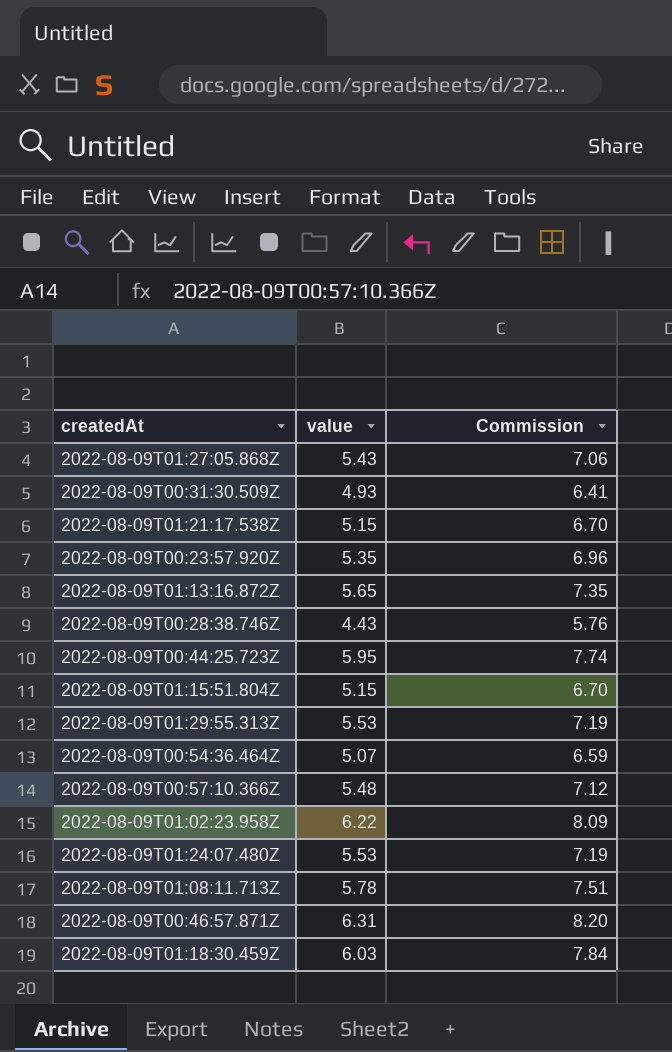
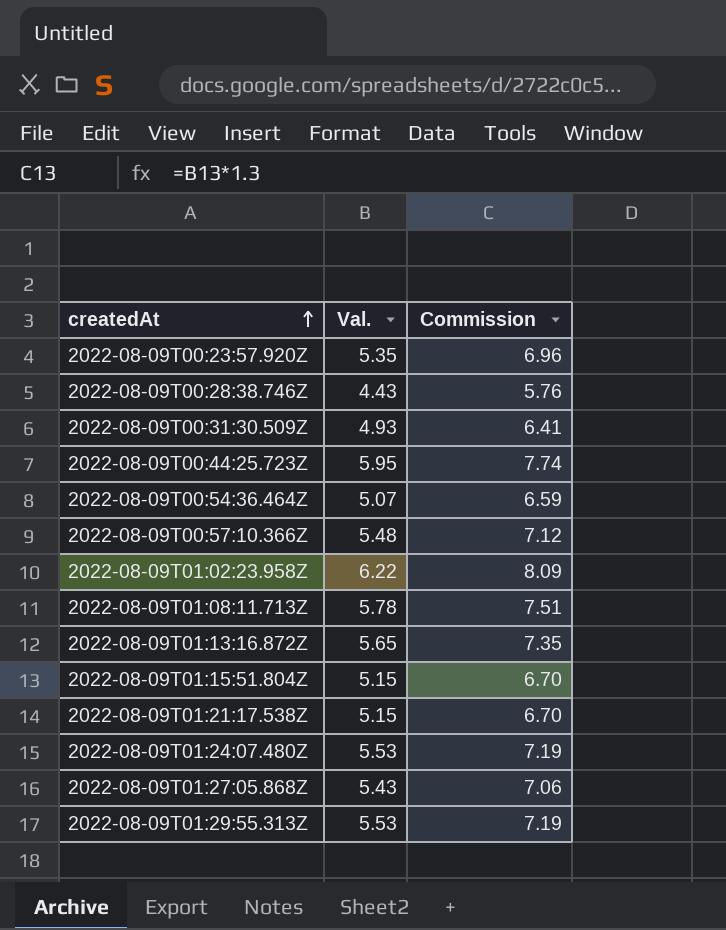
row order: none -> createdAt ascending
column name: value -> Val.
row 2022-08-09T00:46:57.871Z: 6.31 | 8.20 -> none
row 2022-08-09T01:18:30.459Z: 6.03 | 7.84 -> none

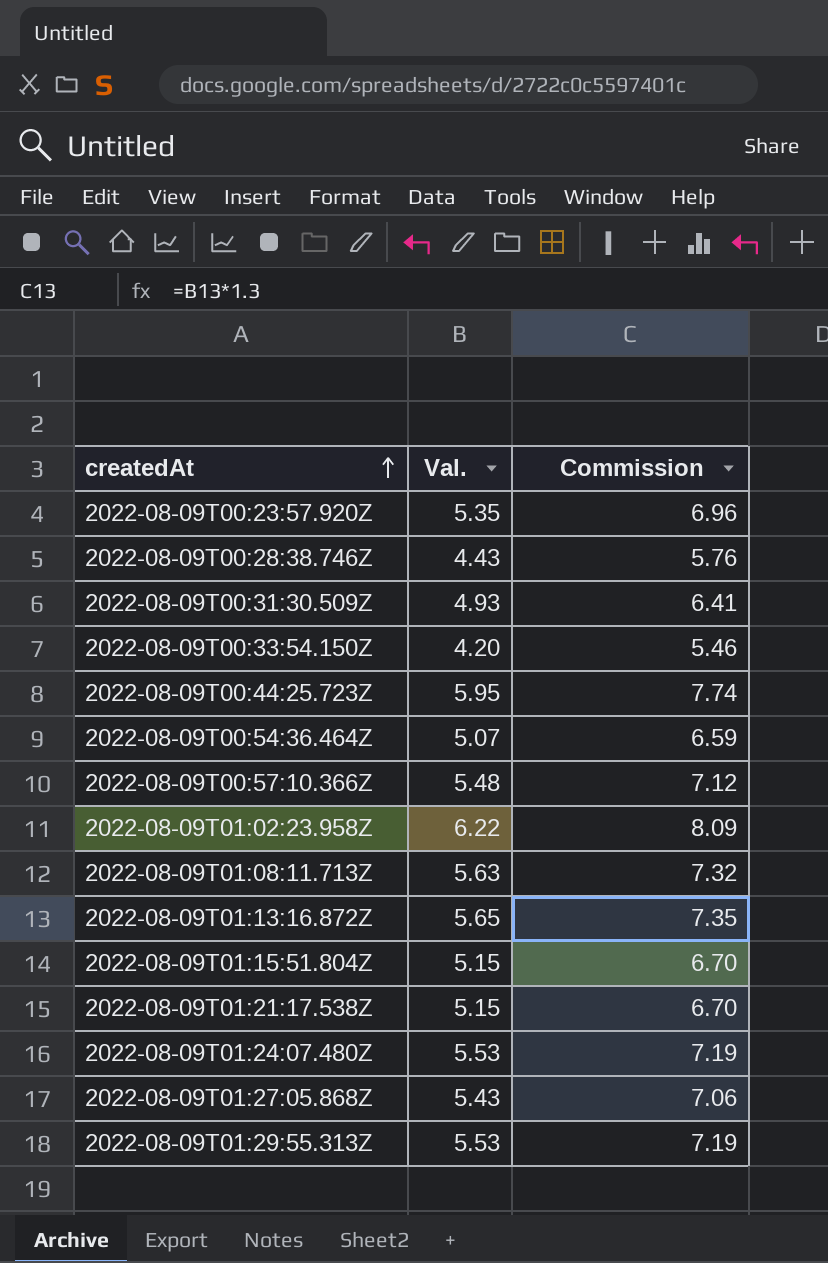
row 2022-08-09T00:33:54.150Z: none -> 4.20 | 5.46
2022-08-09T01:08:11.713Z | Val.: 5.78 -> 5.63
2022-08-09T01:08:11.713Z | Commission: 7.51 -> 7.32

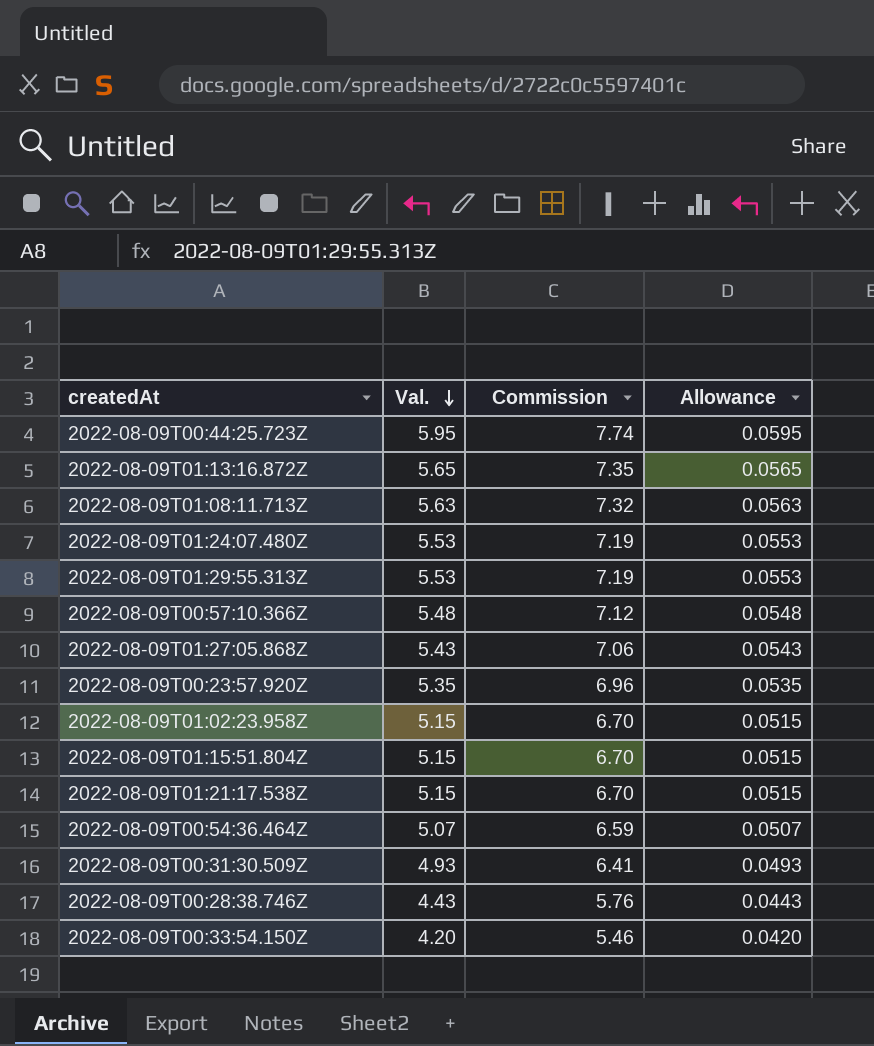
row order: createdAt ascending -> Val. descending
column Allowance | formula: none -> [Val.] * 0.01
2022-08-09T01:02:23.958Z | Val.: 6.22 -> 5.15
2022-08-09T01:02:23.958Z | Commission: 8.09 -> 6.70

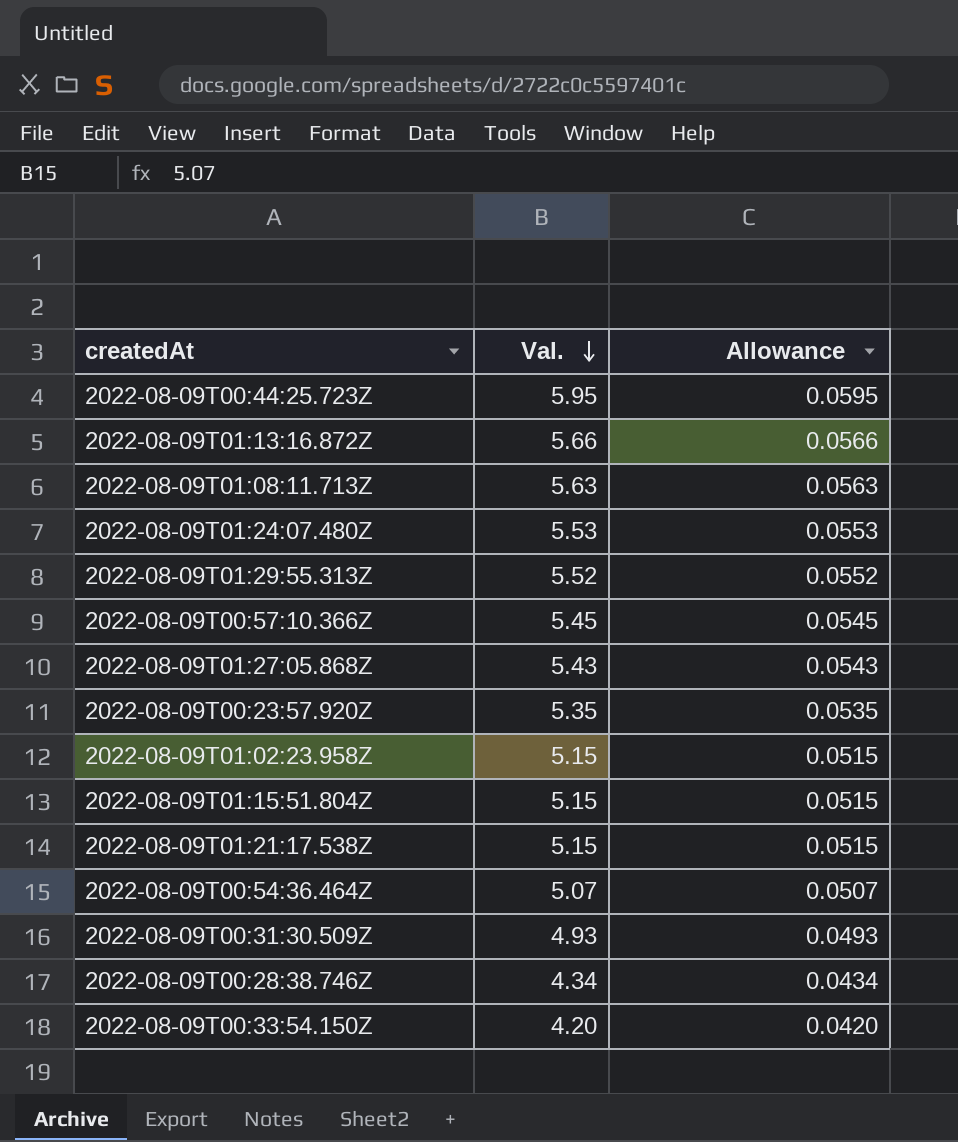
column Commission | formula: [Val.] * 1.3 -> none
2022-08-09T01:13:16.872Z | Val.: 5.65 -> 5.66
2022-08-09T01:13:16.872Z | Allowance: 0.0565 -> 0.0566
2022-08-09T01:29:55.313Z | Val.: 5.53 -> 5.52
2022-08-09T01:29:55.313Z | Allowance: 0.0553 -> 0.0552
2022-08-09T00:57:10.366Z | Val.: 5.48 -> 5.45
2022-08-09T00:57:10.366Z | Allowance: 0.0548 -> 0.0545
2022-08-09T00:28:38.746Z | Val.: 4.43 -> 4.34
2022-08-09T00:28:38.746Z | Allowance: 0.0443 -> 0.0434

